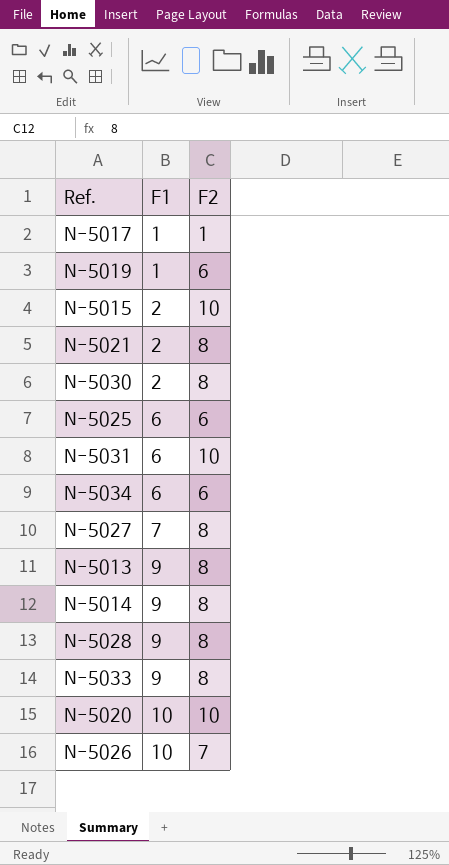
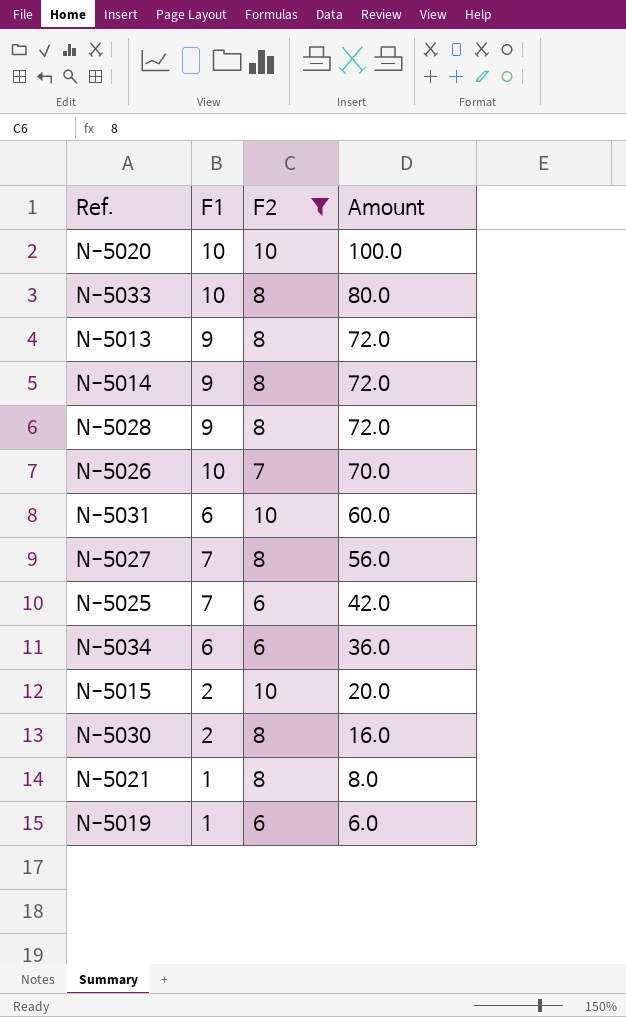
filter: none -> F2 != 1
row order: F1 ascending -> Amount descending
column Amount | formula: none -> [F1] * [F2]
N-5033 | F1: 9 -> 10
N-5025 | F1: 6 -> 7
N-5021 | F1: 2 -> 1

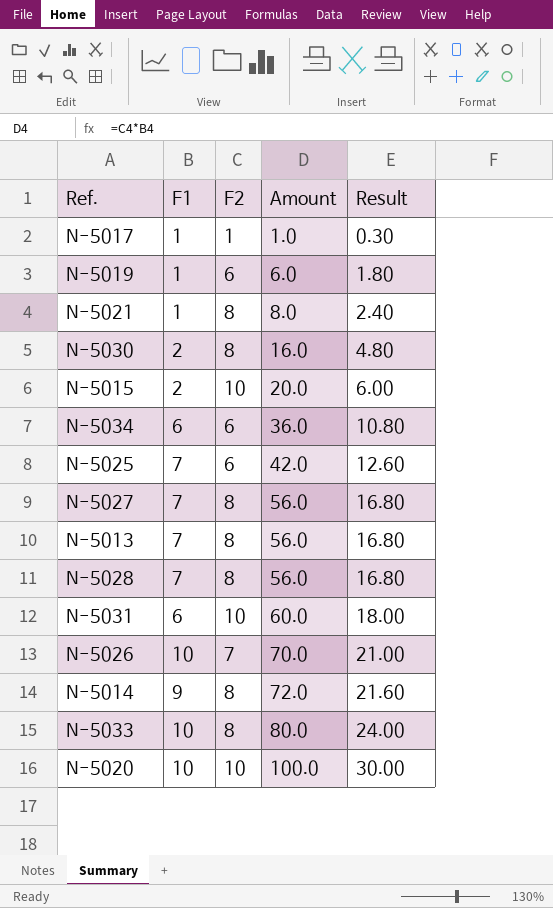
filter: F2 != 1 -> none
row order: Amount descending -> Amount ascending
column Result | formula: none -> [Amount] * 0.3
N-5013 | F1: 9 -> 7
N-5013 | Amount: 72.0 -> 56.0
N-5028 | F1: 9 -> 7
N-5028 | Amount: 72.0 -> 56.0

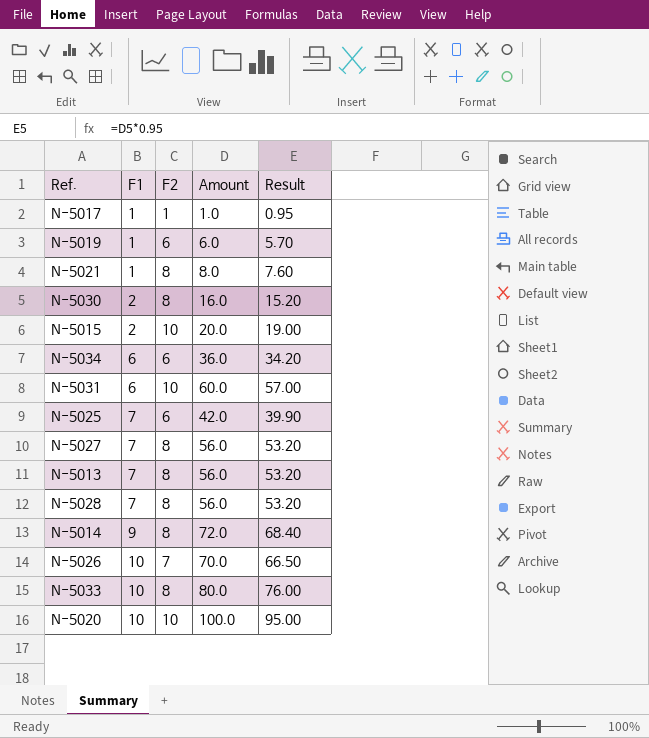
row order: Amount ascending -> F1 ascending
column Result | formula: [Amount] * 0.3 -> [Amount] * 0.95

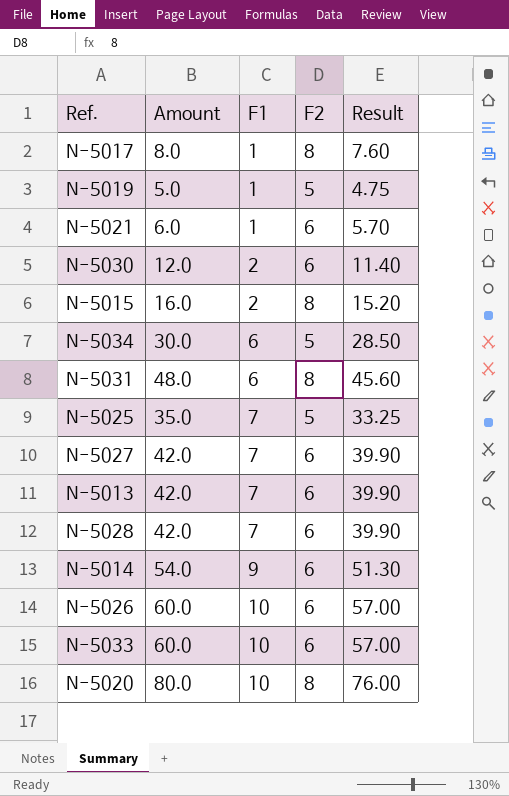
column Amount | position: 4 -> 2
N-5017 | Amount: 1.0 -> 8.0
N-5017 | F2: 1 -> 8
N-5017 | Result: 0.95 -> 7.60
N-5019 | Amount: 6.0 -> 5.0
N-5019 | F2: 6 -> 5
N-5019 | Result: 5.70 -> 4.75
N-5021 | Amount: 8.0 -> 6.0
N-5021 | F2: 8 -> 6
N-5021 | Result: 7.60 -> 5.70
N-5030 | Amount: 16.0 -> 12.0
N-5030 | F2: 8 -> 6
N-5030 | Result: 15.20 -> 11.40
N-5015 | Amount: 20.0 -> 16.0
N-5015 | F2: 10 -> 8
N-5015 | Result: 19.00 -> 15.20
N-5034 | Amount: 36.0 -> 30.0
N-5034 | F2: 6 -> 5
N-5034 | Result: 34.20 -> 28.50
N-5031 | Amount: 60.0 -> 48.0
N-5031 | F2: 10 -> 8
N-5031 | Result: 57.00 -> 45.60
N-5025 | Amount: 42.0 -> 35.0
N-5025 | F2: 6 -> 5
N-5025 | Result: 39.90 -> 33.25
N-5027 | Amount: 56.0 -> 42.0
N-5027 | F2: 8 -> 6
N-5027 | Result: 53.20 -> 39.90
N-5013 | Amount: 56.0 -> 42.0
N-5013 | F2: 8 -> 6
N-5013 | Result: 53.20 -> 39.90
N-5028 | Amount: 56.0 -> 42.0
N-5028 | F2: 8 -> 6
N-5028 | Result: 53.20 -> 39.90
N-5014 | Amount: 72.0 -> 54.0
N-5014 | F2: 8 -> 6
N-5014 | Result: 68.40 -> 51.30
N-5026 | Amount: 70.0 -> 60.0
N-5026 | F2: 7 -> 6
N-5026 | Result: 66.50 -> 57.00
N-5033 | Amount: 80.0 -> 60.0
N-5033 | F2: 8 -> 6
N-5033 | Result: 76.00 -> 57.00
N-5020 | Amount: 100.0 -> 80.0
N-5020 | F2: 10 -> 8
N-5020 | Result: 95.00 -> 76.00

